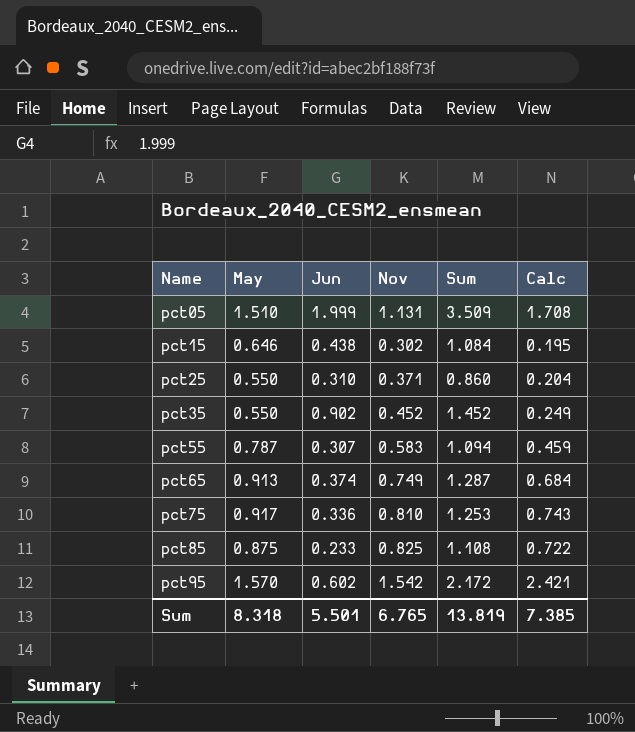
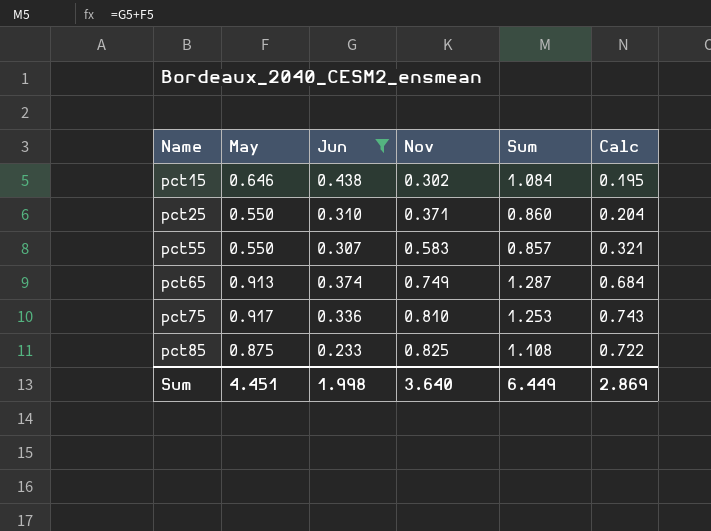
filter: none -> Jun <= 0.438
pct55 | May: 0.787 -> 0.550
pct55 | Sum: 1.094 -> 0.857
pct55 | Calc: 0.459 -> 0.321
Sum | May: 8.318 -> 4.451
Sum | Jun: 5.501 -> 1.998
Sum | Nov: 6.765 -> 3.640
Sum | Sum: 13.819 -> 6.449
Sum | Calc: 7.385 -> 2.869

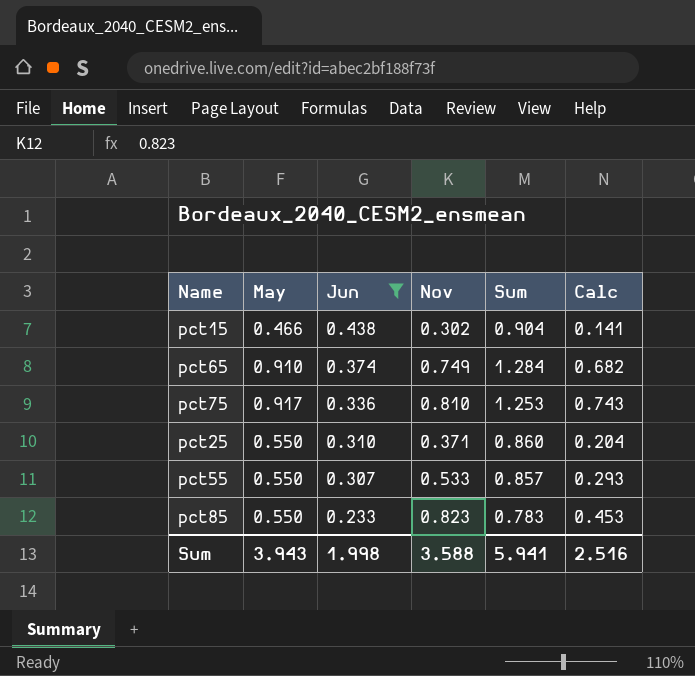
row order: Name ascending -> Jun descending
pct15 | May: 0.646 -> 0.466
pct15 | Sum: 1.084 -> 0.904
pct15 | Calc: 0.195 -> 0.141
pct65 | May: 0.913 -> 0.910
pct65 | Sum: 1.287 -> 1.284
pct65 | Calc: 0.684 -> 0.682
pct55 | Nov: 0.583 -> 0.533
pct55 | Calc: 0.321 -> 0.293
pct85 | May: 0.875 -> 0.550
pct85 | Nov: 0.825 -> 0.823
pct85 | Sum: 1.108 -> 0.783
pct85 | Calc: 0.722 -> 0.453
Sum | May: 4.451 -> 3.943
Sum | Nov: 3.640 -> 3.588
Sum | Sum: 6.449 -> 5.941
Sum | Calc: 2.869 -> 2.516

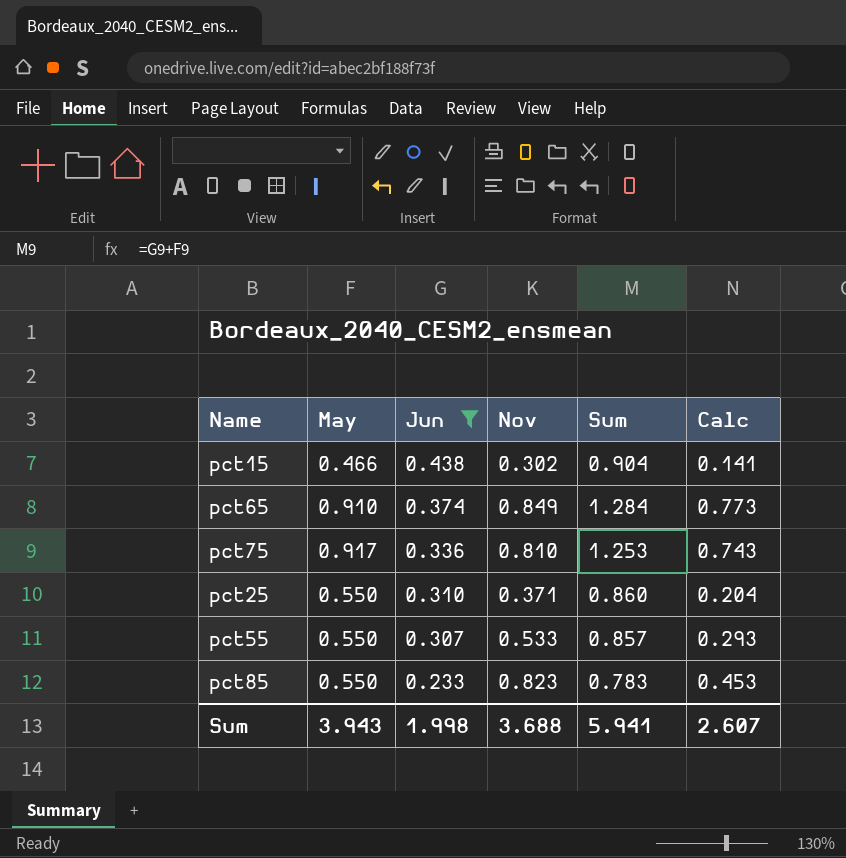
pct65 | Nov: 0.749 -> 0.849
pct65 | Calc: 0.682 -> 0.773
Sum | Nov: 3.588 -> 3.688
Sum | Calc: 2.516 -> 2.607

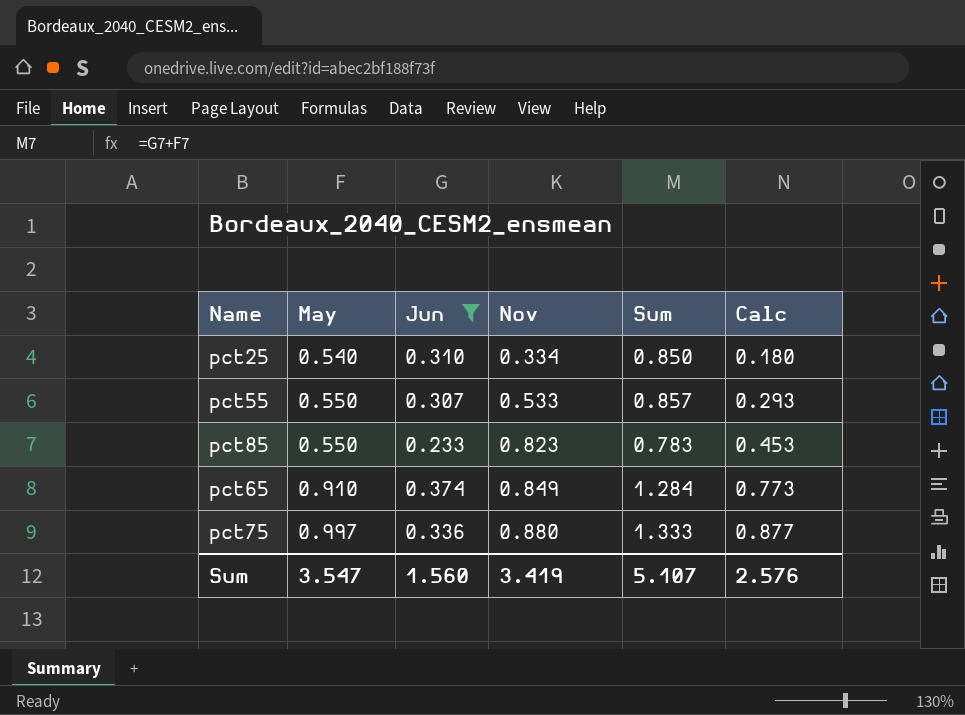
row order: Jun descending -> May ascending
row pct15: 0.466 | 0.438 | 0.302 | 0.904 | 0.141 -> none
pct25 | May: 0.550 -> 0.540
pct25 | Nov: 0.371 -> 0.334
pct25 | Sum: 0.860 -> 0.850
pct25 | Calc: 0.204 -> 0.180
pct75 | May: 0.917 -> 0.997
pct75 | Nov: 0.810 -> 0.880
pct75 | Sum: 1.253 -> 1.333
pct75 | Calc: 0.743 -> 0.877
Sum | May: 3.943 -> 3.547
Sum | Jun: 1.998 -> 1.560
Sum | Nov: 3.688 -> 3.419
Sum | Sum: 5.941 -> 5.107
Sum | Calc: 2.607 -> 2.576

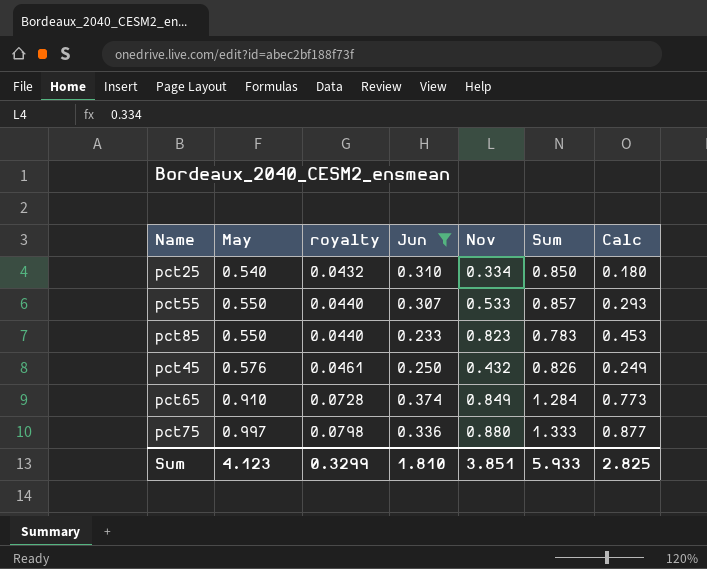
column royalty | formula: none -> [May] * 0.08
row pct45: none -> 0.576 | 0.0461 | 0.250 | 0.432 | 0.826 | 0.249
Sum | May: 3.547 -> 4.123
Sum | Jun: 1.560 -> 1.810
Sum | Nov: 3.419 -> 3.851
Sum | Sum: 5.107 -> 5.933
Sum | Calc: 2.576 -> 2.825

